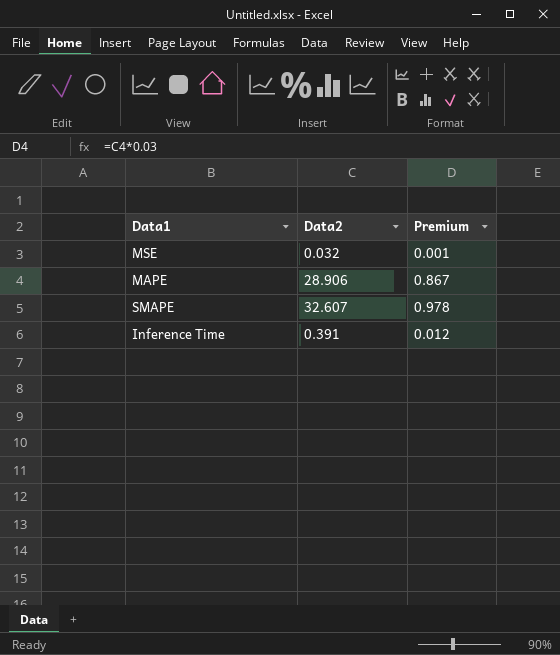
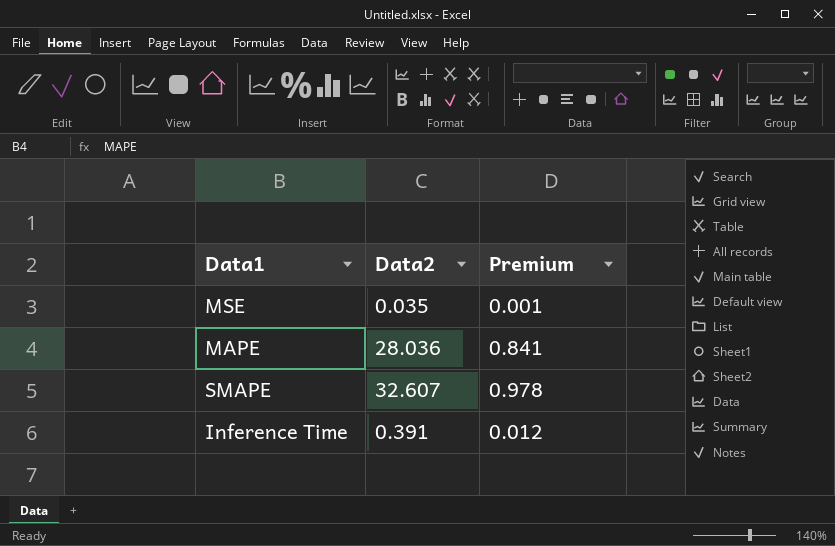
MSE | Data2: 0.032 -> 0.035
MAPE | Data2: 28.906 -> 28.036
MAPE | Premium: 0.867 -> 0.841

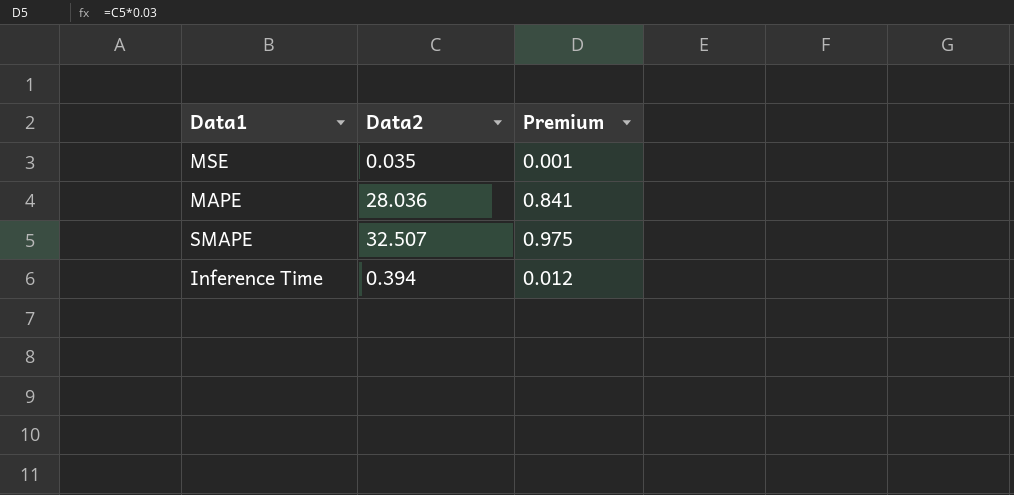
SMAPE | Data2: 32.607 -> 32.507
SMAPE | Premium: 0.978 -> 0.975
Inference Time | Data2: 0.391 -> 0.394

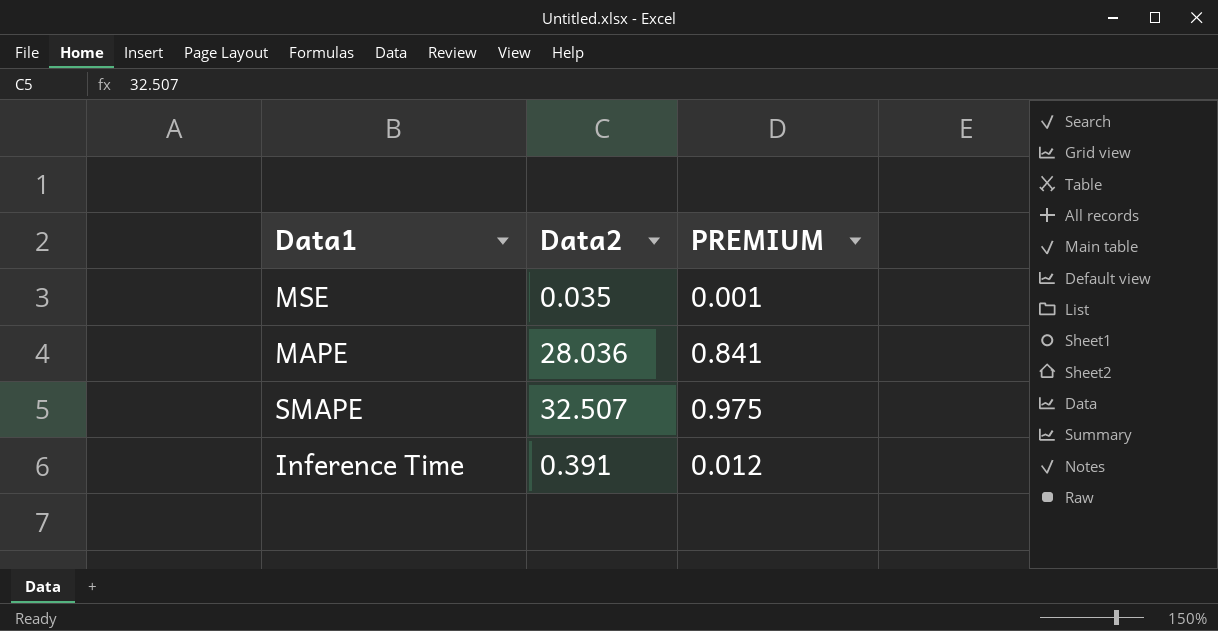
column name: Premium -> PREMIUM
Inference Time | Data2: 0.394 -> 0.391

